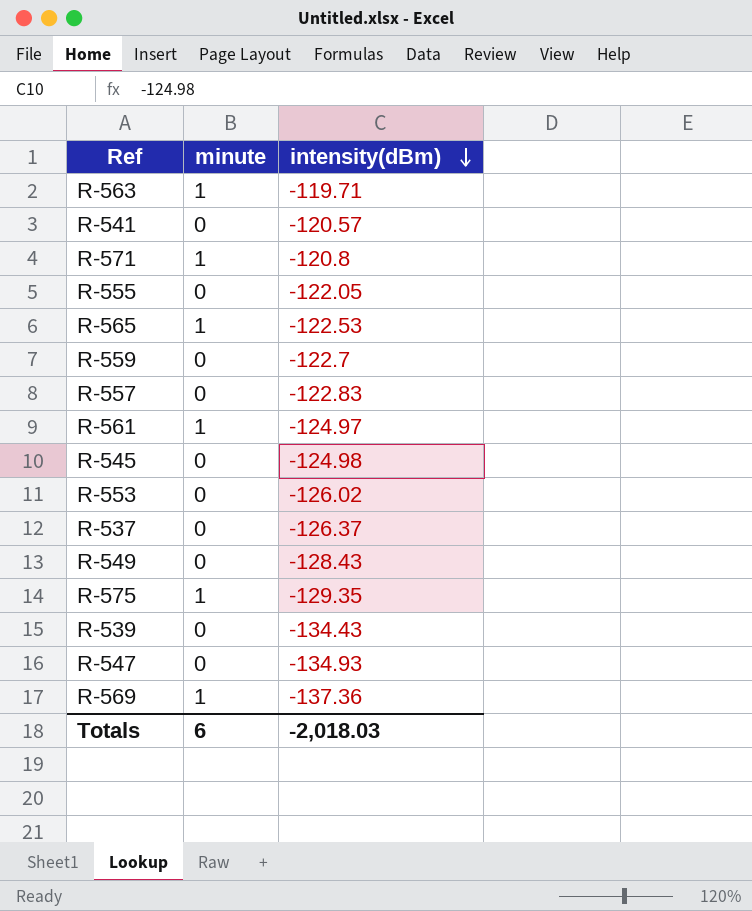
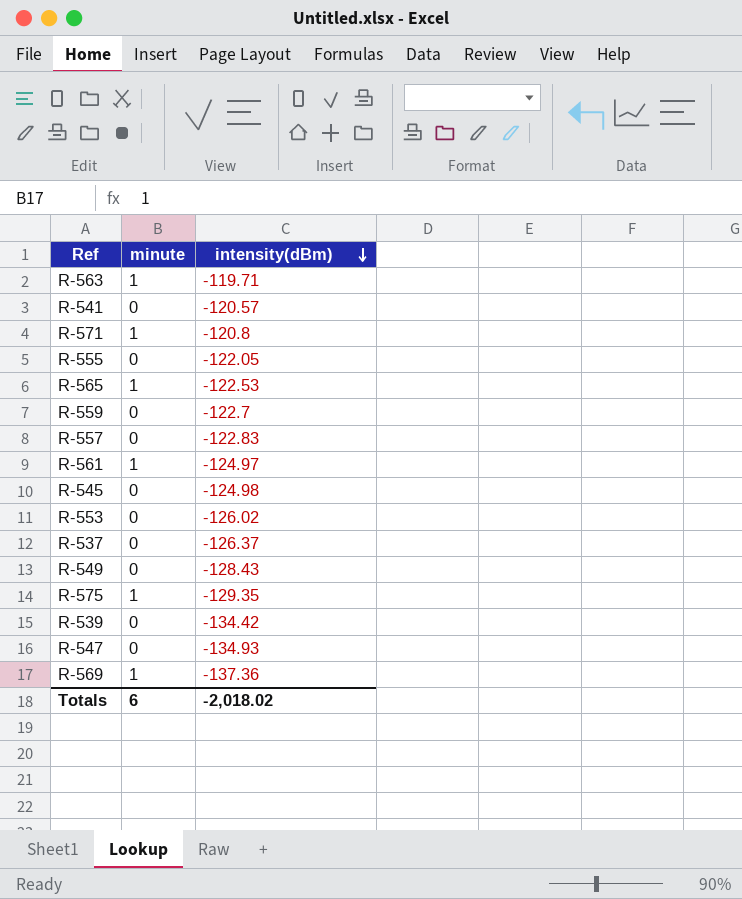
R-539 | intensity(dBm): -134.43 -> -134.42
Totals | intensity(dBm): -2,018.03 -> -2,018.02

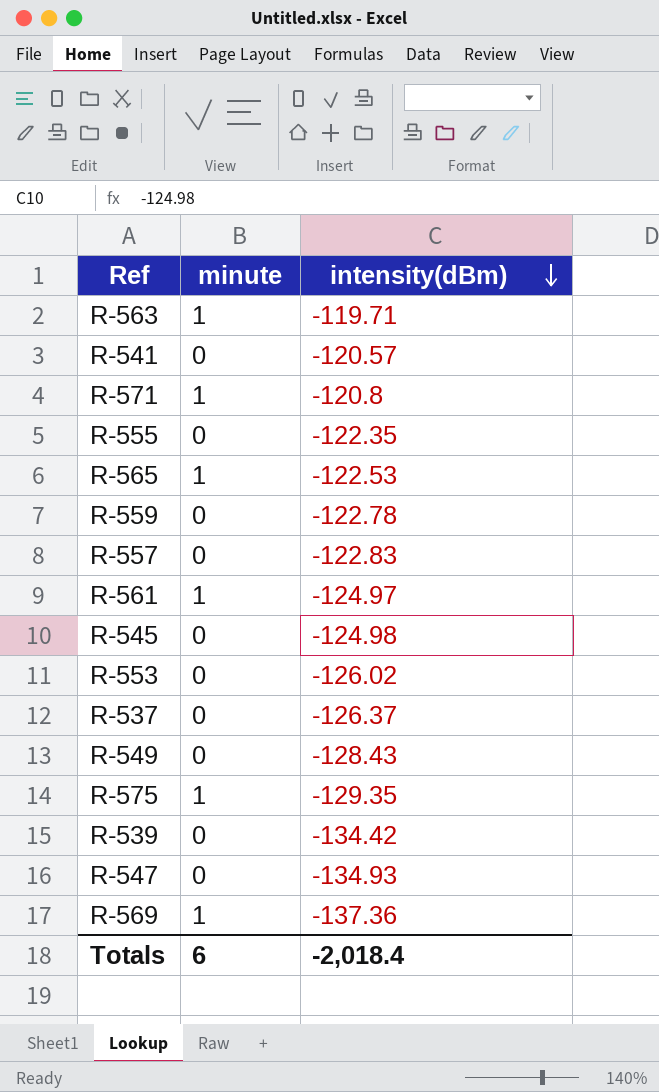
R-555 | intensity(dBm): -122.05 -> -122.35
R-559 | intensity(dBm): -122.7 -> -122.78
Totals | intensity(dBm): -2,018.02 -> -2,018.4

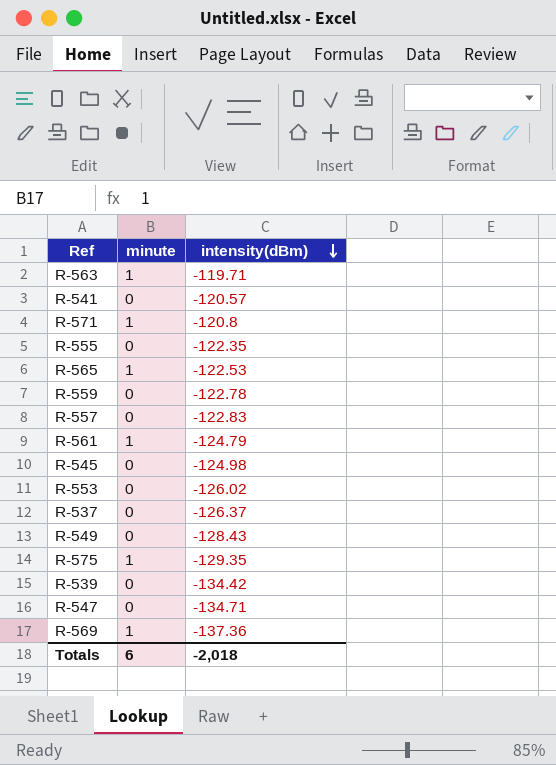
R-561 | intensity(dBm): -124.97 -> -124.79
R-547 | intensity(dBm): -134.93 -> -134.71
Totals | intensity(dBm): -2,018.4 -> -2,018

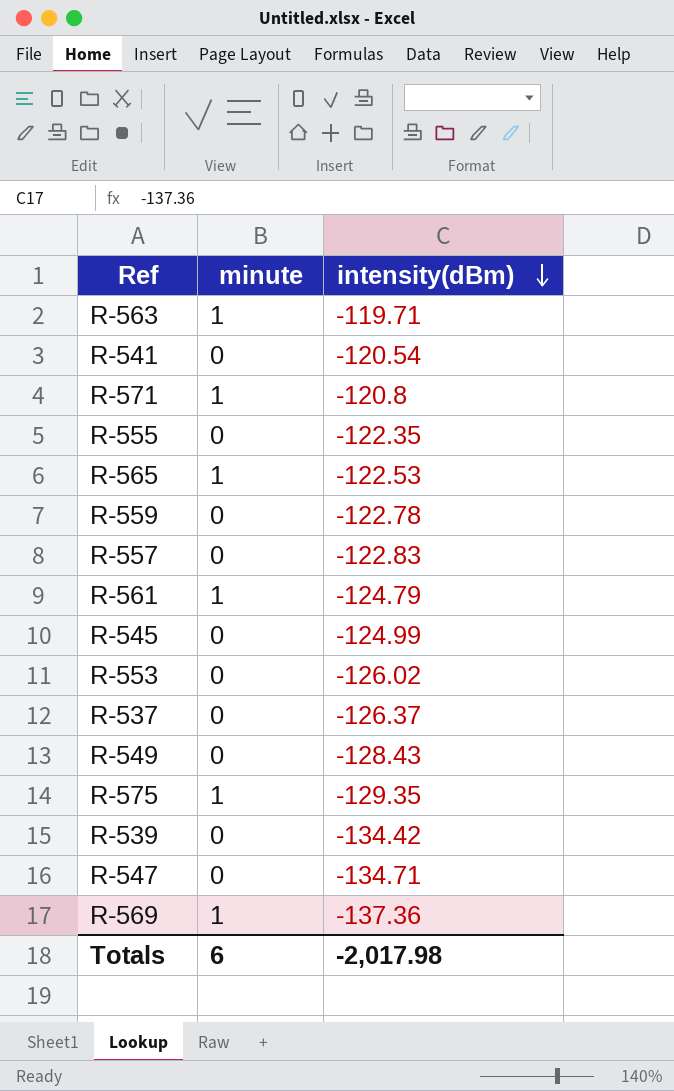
R-541 | intensity(dBm): -120.57 -> -120.54
R-545 | intensity(dBm): -124.98 -> -124.99
Totals | intensity(dBm): -2,018 -> -2,017.98

